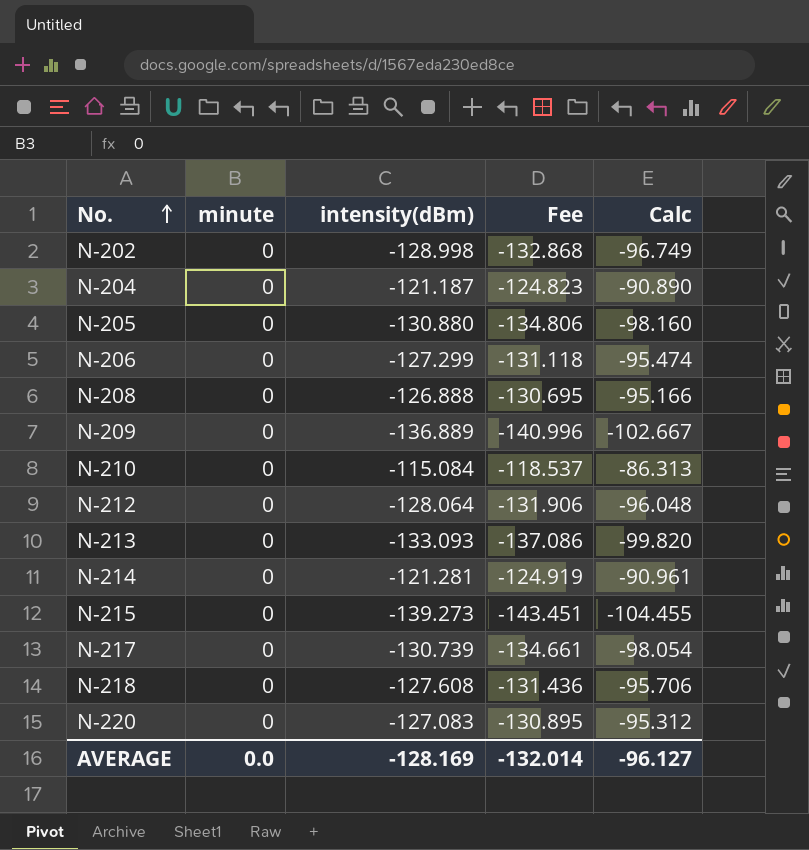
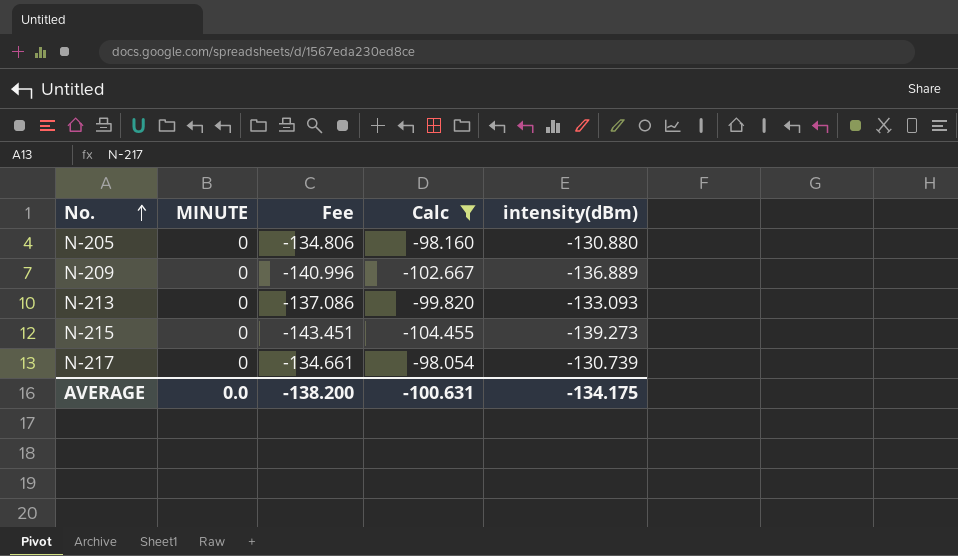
filter: none -> Calc <= -98.054
column name: minute -> MINUTE
column intensity(dBm) | position: 3 -> 5
AVERAGE | Fee: -132.014 -> -138.200
AVERAGE | Calc: -96.127 -> -100.631
AVERAGE | intensity(dBm): -128.169 -> -134.175

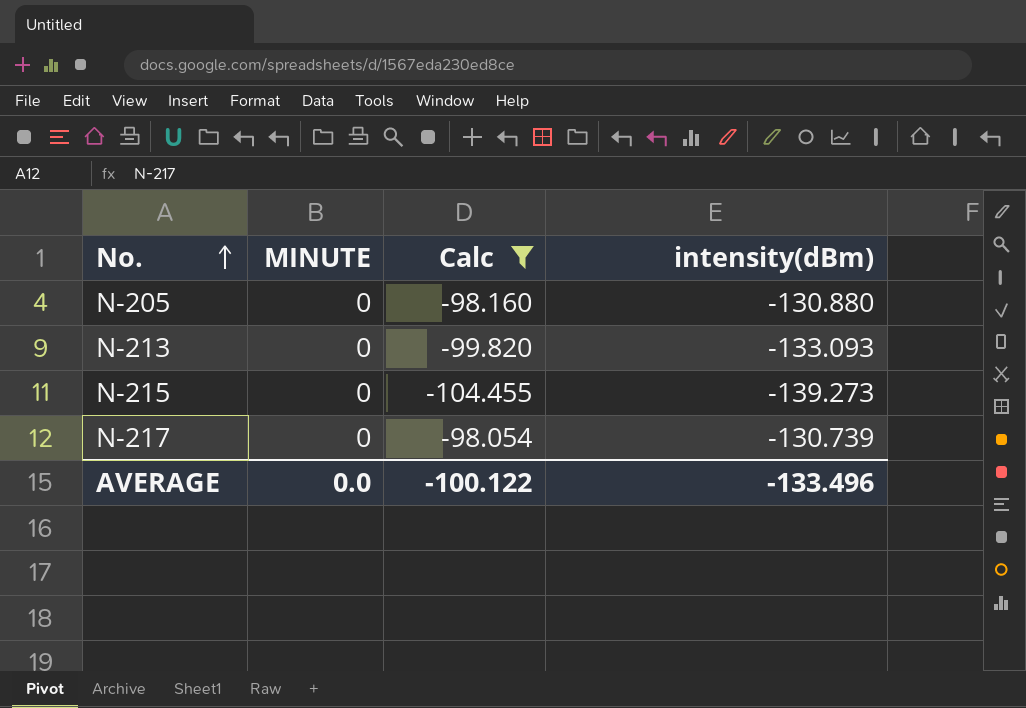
column Fee | formula: [intensity(dBm)] * 1.03 -> none
row N-209: 0 | -140.996 | -102.667 | -136.889 -> none
AVERAGE | Calc: -100.631 -> -100.122
AVERAGE | intensity(dBm): -134.175 -> -133.496

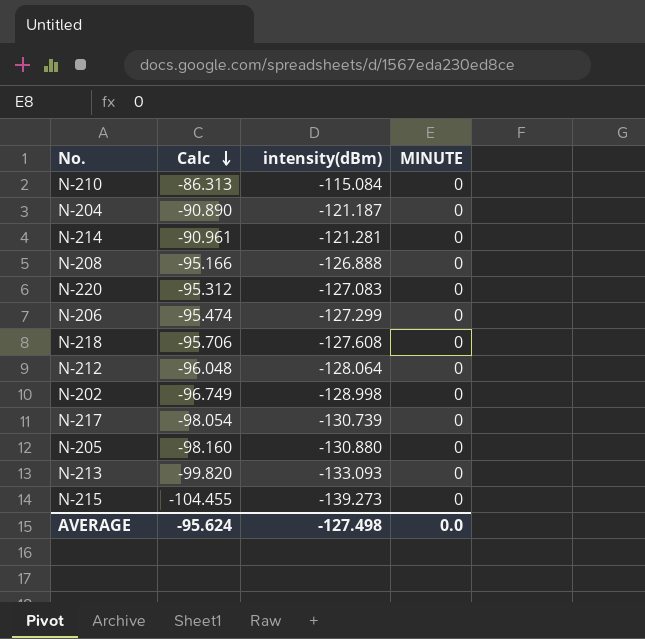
filter: Calc <= -98.054 -> none
row order: No. ascending -> Calc descending
column MINUTE | position: 2 -> 4
AVERAGE | Calc: -100.122 -> -95.624
AVERAGE | intensity(dBm): -133.496 -> -127.498

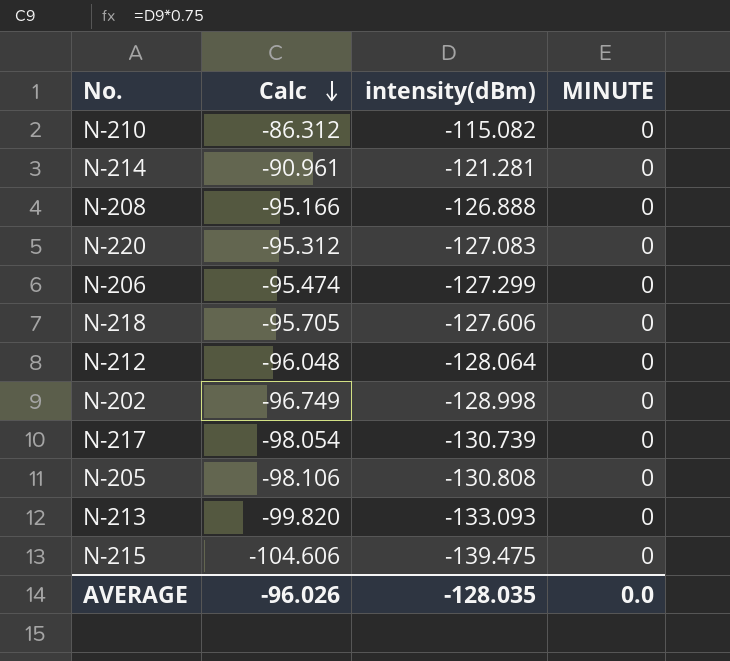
row N-204: -90.890 | -121.187 | 0 -> none
N-210 | Calc: -86.313 -> -86.312
N-210 | intensity(dBm): -115.084 -> -115.082
N-218 | Calc: -95.706 -> -95.705
N-218 | intensity(dBm): -127.608 -> -127.606
N-205 | Calc: -98.160 -> -98.106
N-205 | intensity(dBm): -130.880 -> -130.808
N-215 | Calc: -104.455 -> -104.606
N-215 | intensity(dBm): -139.273 -> -139.475
AVERAGE | Calc: -95.624 -> -96.026
AVERAGE | intensity(dBm): -127.498 -> -128.035

